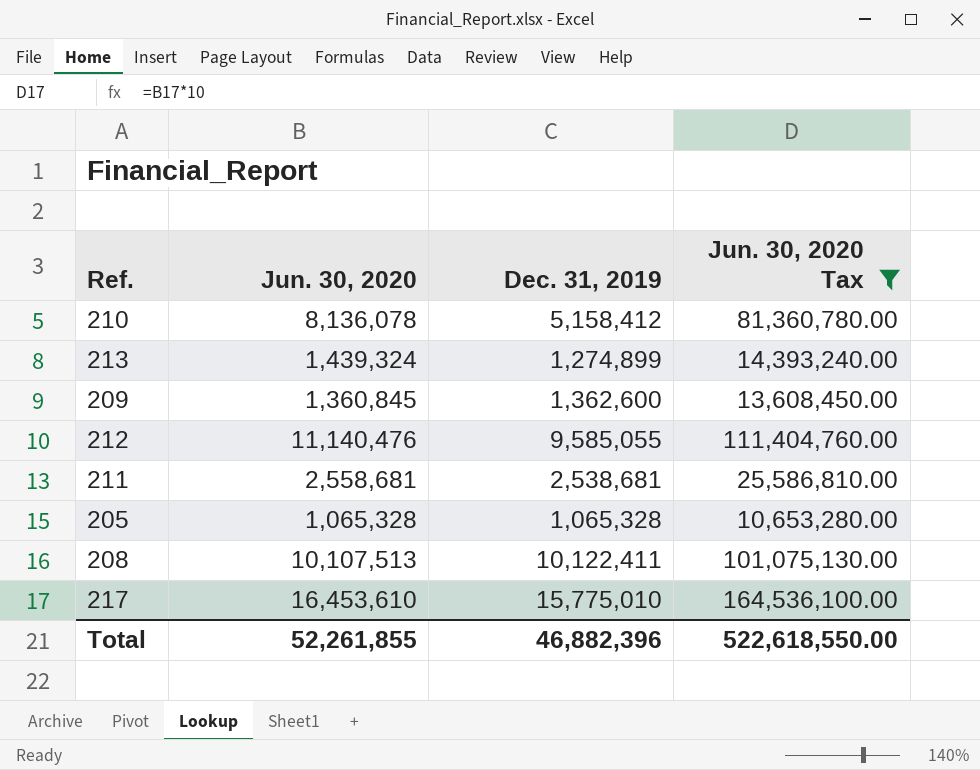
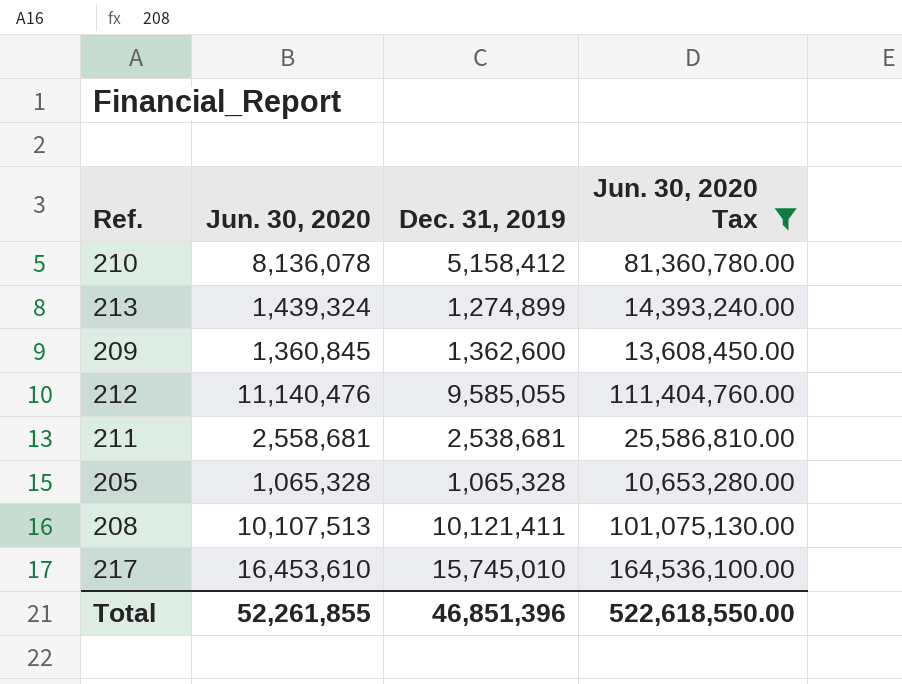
208 | Dec. 31, 2019: 10,122,411 -> 10,121,411
217 | Dec. 31, 2019: 15,775,010 -> 15,745,010
Total | Dec. 31, 2019: 46,882,396 -> 46,851,396

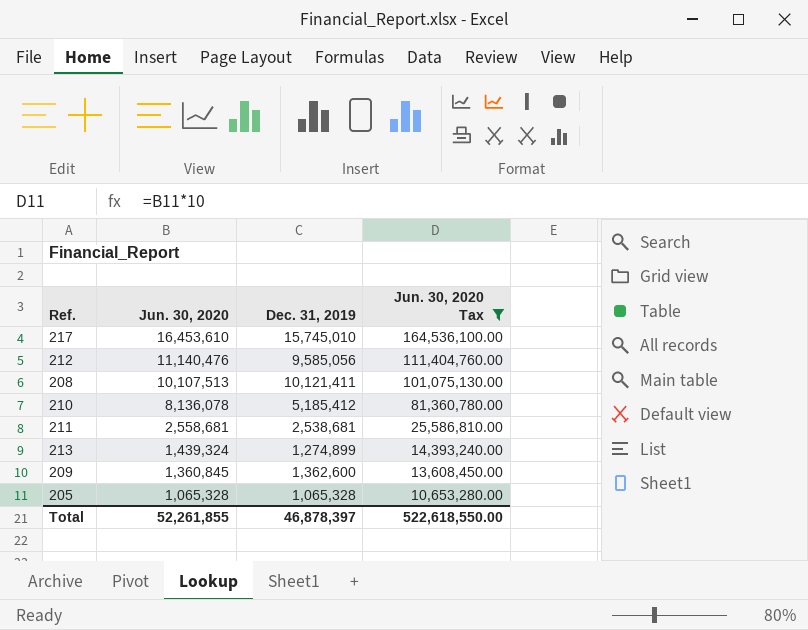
row order: none -> Jun. 30, 2020 descending
212 | Dec. 31, 2019: 9,585,055 -> 9,585,056
210 | Dec. 31, 2019: 5,158,412 -> 5,185,412
Total | Dec. 31, 2019: 46,851,396 -> 46,878,397

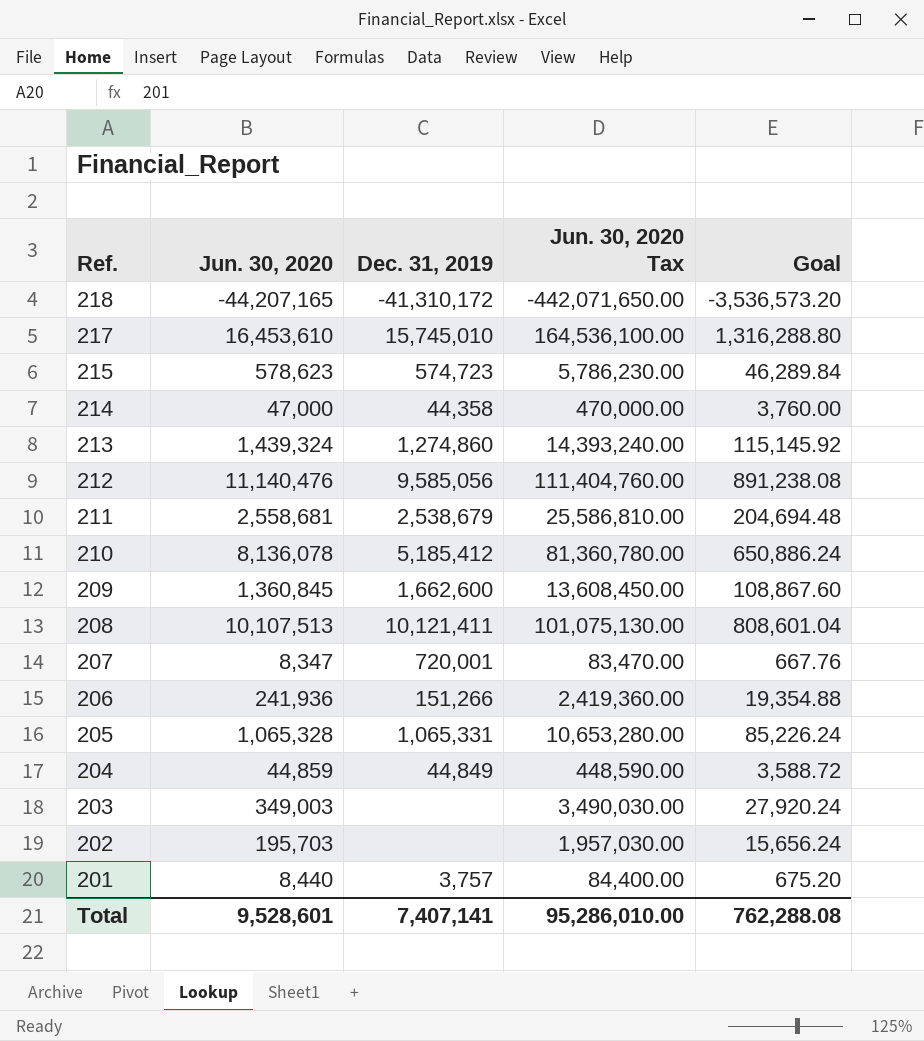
filter: Jun. 30, 2020 Tax >= 10,653,280.00 -> none
row order: Jun. 30, 2020 descending -> Ref. descending
column Goal | formula: none -> [Jun. 30, 2020] * 0.08
213 | Dec. 31, 2019: 1,274,899 -> 1,274,860
211 | Dec. 31, 2019: 2,538,681 -> 2,538,679
209 | Dec. 31, 2019: 1,362,600 -> 1,662,600
205 | Dec. 31, 2019: 1,065,328 -> 1,065,331
Total | Jun. 30, 2020: 52,261,855 -> 9,528,601
Total | Dec. 31, 2019: 46,878,397 -> 7,407,141
Total | Jun. 30, 2020 Tax: 522,618,550.00 -> 95,286,010.00

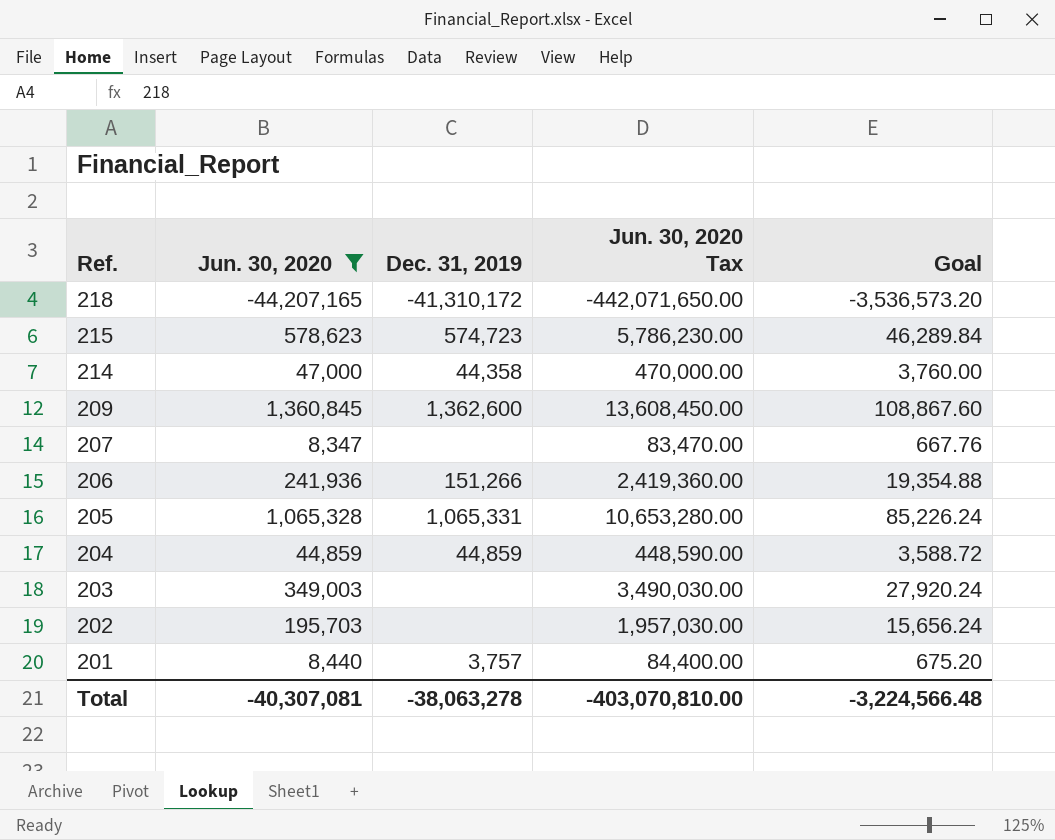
filter: none -> Jun. 30, 2020 <= 1,360,845
209 | Dec. 31, 2019: 1,662,600 -> 1,362,600
207 | Dec. 31, 2019: 720,001 -> none
204 | Dec. 31, 2019: 44,849 -> 44,859
Total | Jun. 30, 2020: 9,528,601 -> -40,307,081
Total | Dec. 31, 2019: 7,407,141 -> -38,063,278
Total | Jun. 30, 2020 Tax: 95,286,010.00 -> -403,070,810.00
Total | Goal: 762,288.08 -> -3,224,566.48

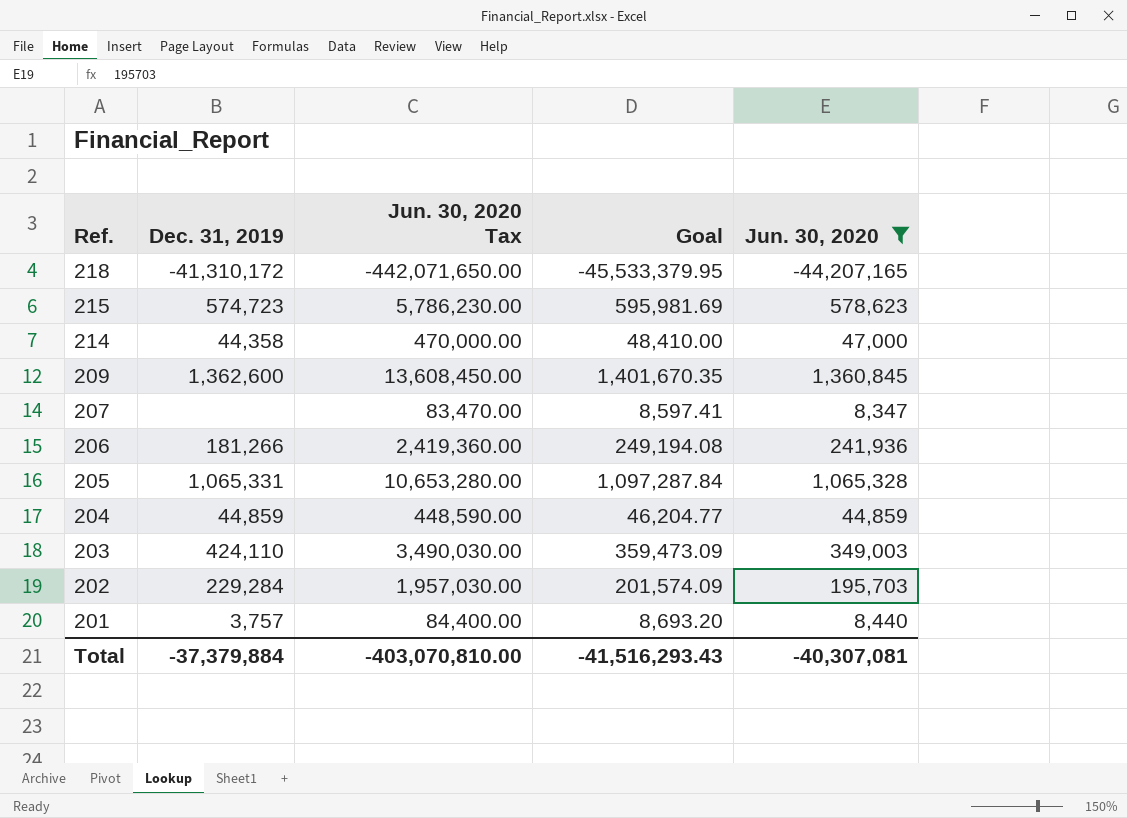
column Goal | formula: [Jun. 30, 2020] * 0.08 -> [Jun. 30, 2020] * 1.03
column Jun. 30, 2020 | position: 2 -> 5
206 | Dec. 31, 2019: 151,266 -> 181,266
203 | Dec. 31, 2019: none -> 424,110
202 | Dec. 31, 2019: none -> 229,284
Total | Dec. 31, 2019: -38,063,278 -> -37,379,884
Total | Goal: -3,224,566.48 -> -41,516,293.43

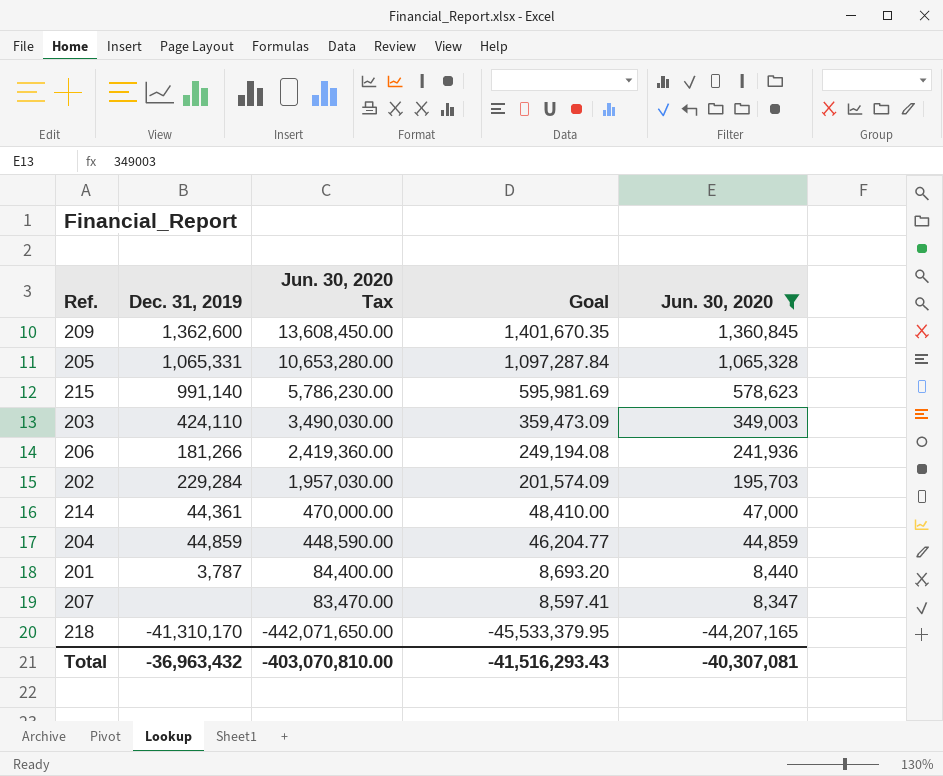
row order: Ref. descending -> Jun. 30, 2020 Tax descending
215 | Dec. 31, 2019: 574,723 -> 991,140
214 | Dec. 31, 2019: 44,358 -> 44,361
201 | Dec. 31, 2019: 3,757 -> 3,787
218 | Dec. 31, 2019: -41,310,172 -> -41,310,170
Total | Dec. 31, 2019: -37,379,884 -> -36,963,432

